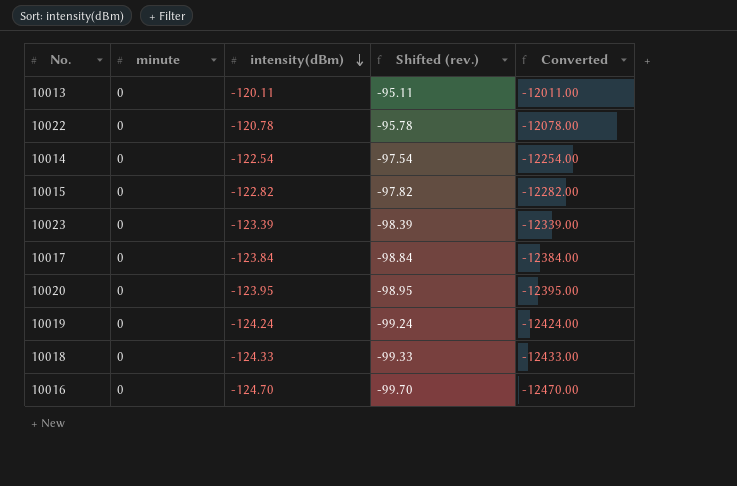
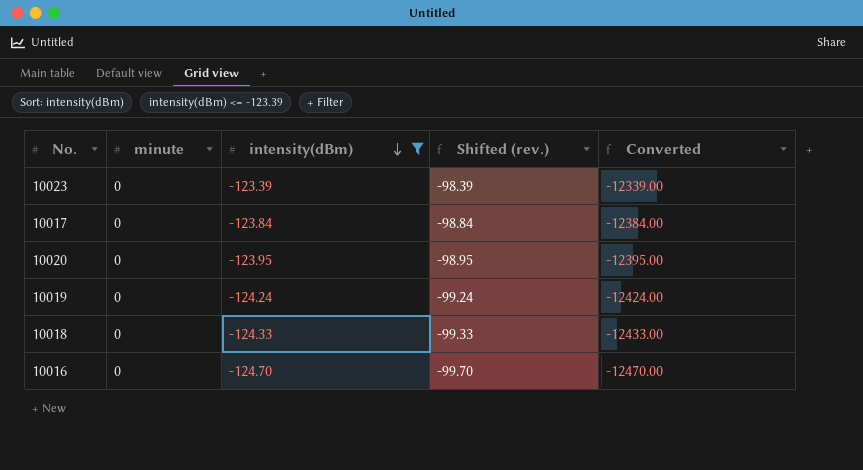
filter: none -> intensity(dBm) <= -123.39

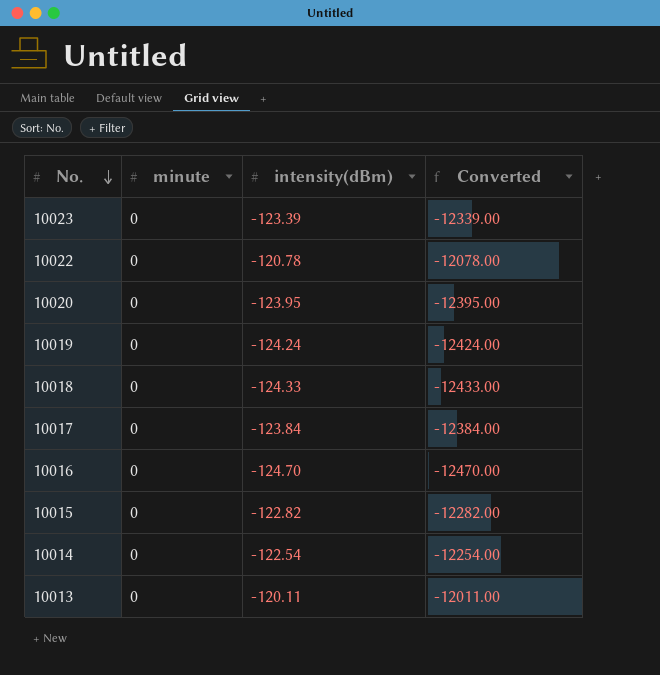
filter: intensity(dBm) <= -123.39 -> none
row order: intensity(dBm) descending -> No. descending
column Shifted (rev.) | formula: [intensity(dBm)] + 25 -> none

